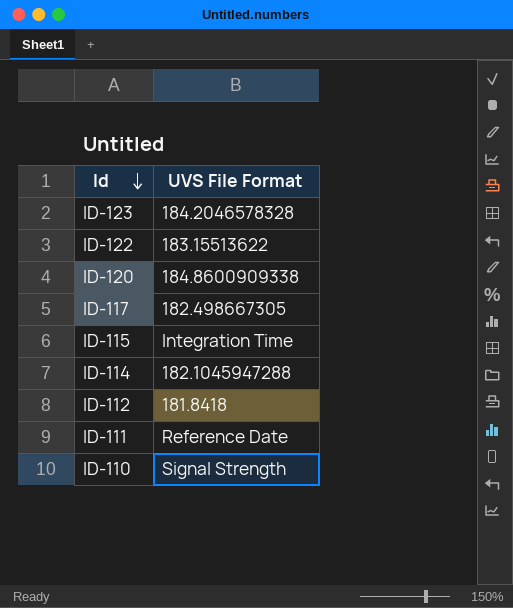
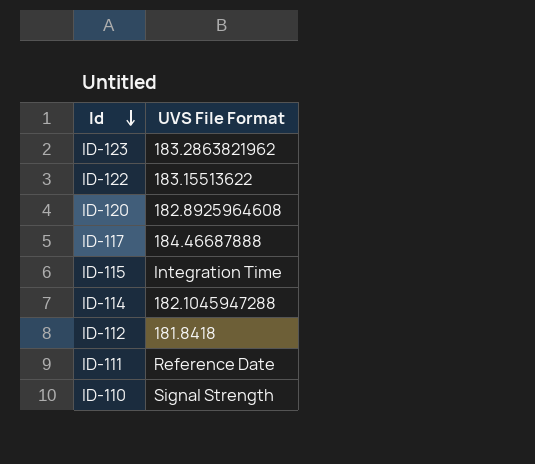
ID-123 | UVS File Format: 184.2046578328 -> 183.2863821962
ID-120 | UVS File Format: 184.8600909338 -> 182.8925964608
ID-117 | UVS File Format: 182.498667305 -> 184.46687888

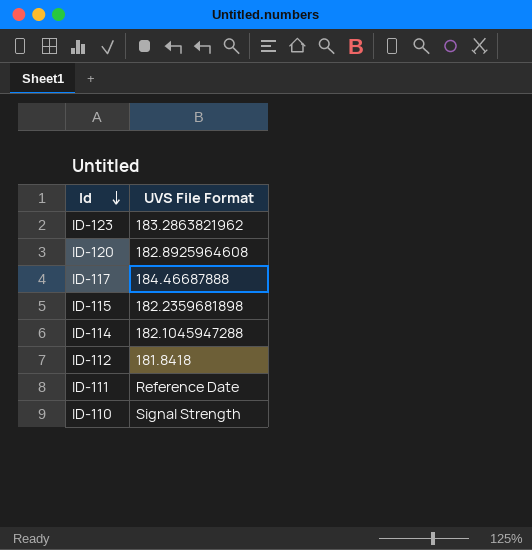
row ID-122: 183.15513622 -> none
ID-115 | UVS File Format: Integration Time -> 182.2359681898

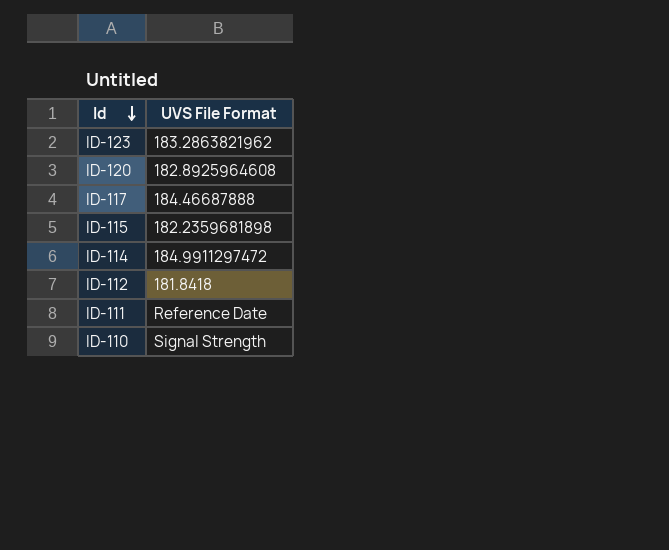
ID-114 | UVS File Format: 182.1045947288 -> 184.9911297472

